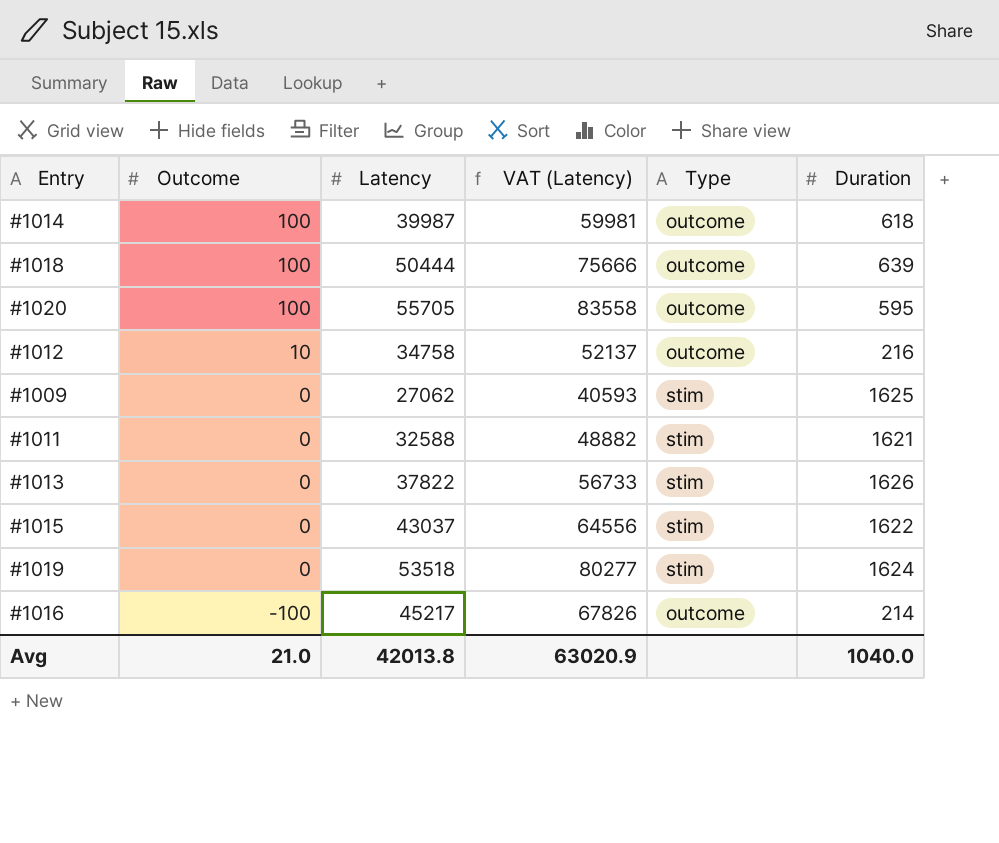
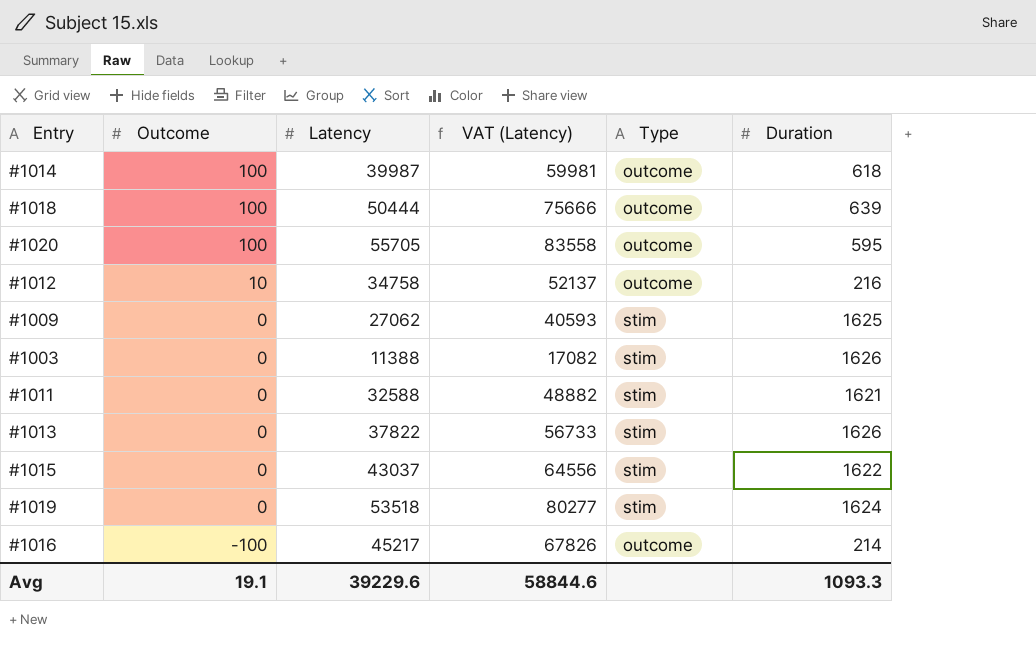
row #1003: none -> 0 | 11388 | 17082 | stim | 1626
Avg | Outcome: 21.0 -> 19.1
Avg | Latency: 42013.8 -> 39229.6
Avg | VAT (Latency): 63020.9 -> 58844.6
Avg | Duration: 1040.0 -> 1093.3

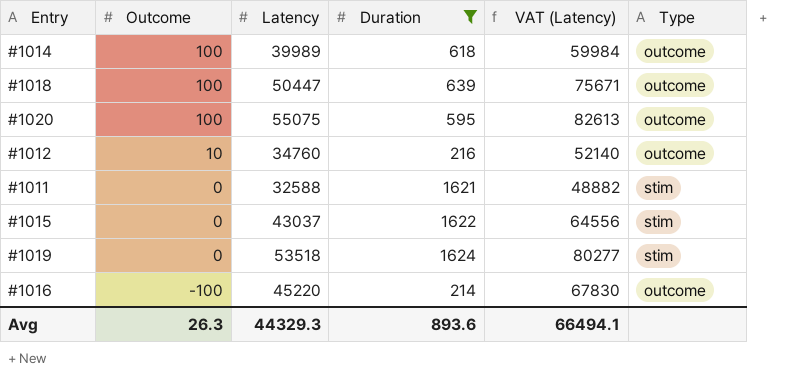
filter: none -> Duration <= 1624
column Duration | position: 6 -> 4
#1014 | Latency: 39987 -> 39989
#1014 | VAT (Latency): 59981 -> 59984
#1018 | Latency: 50444 -> 50447
#1018 | VAT (Latency): 75666 -> 75671
#1020 | Latency: 55705 -> 55075
#1020 | VAT (Latency): 83558 -> 82613
#1012 | Latency: 34758 -> 34760
#1012 | VAT (Latency): 52137 -> 52140
#1016 | Latency: 45217 -> 45220
#1016 | VAT (Latency): 67826 -> 67830
Avg | Outcome: 19.1 -> 26.3
Avg | Latency: 39229.6 -> 44329.3
Avg | Duration: 1093.3 -> 893.6
Avg | VAT (Latency): 58844.6 -> 66494.1

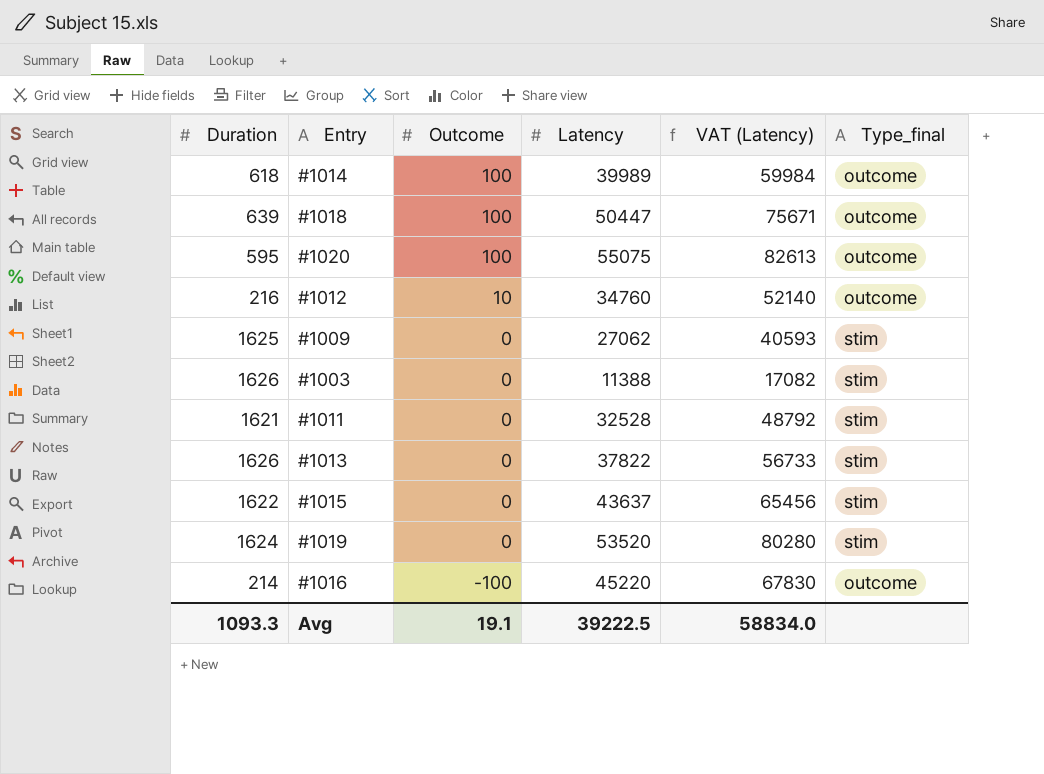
filter: Duration <= 1624 -> none
column Duration | position: 4 -> 1
column name: Type -> Type_final
#1011 | Latency: 32588 -> 32528
#1011 | VAT (Latency): 48882 -> 48792
#1015 | Latency: 43037 -> 43637
#1015 | VAT (Latency): 64556 -> 65456
#1019 | Latency: 53518 -> 53520
#1019 | VAT (Latency): 80277 -> 80280
Avg | Duration: 893.6 -> 1093.3
Avg | Outcome: 26.3 -> 19.1
Avg | Latency: 44329.3 -> 39222.5
Avg | VAT (Latency): 66494.1 -> 58834.0

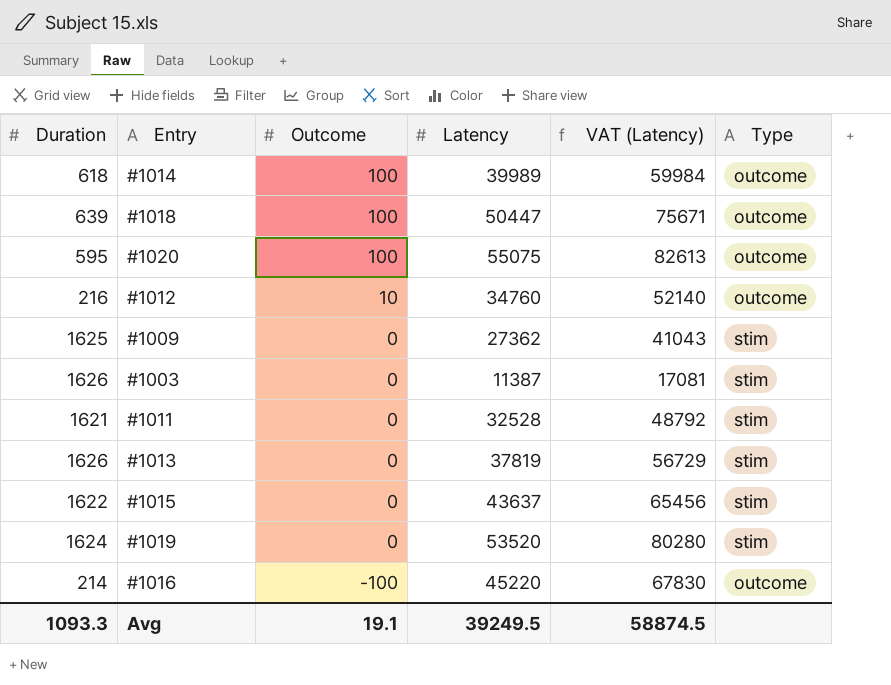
column name: Type_final -> Type
#1009 | Latency: 27062 -> 27362
#1009 | VAT (Latency): 40593 -> 41043
#1003 | Latency: 11388 -> 11387
#1003 | VAT (Latency): 17082 -> 17081
#1013 | Latency: 37822 -> 37819
#1013 | VAT (Latency): 56733 -> 56729
Avg | Latency: 39222.5 -> 39249.5
Avg | VAT (Latency): 58834.0 -> 58874.5

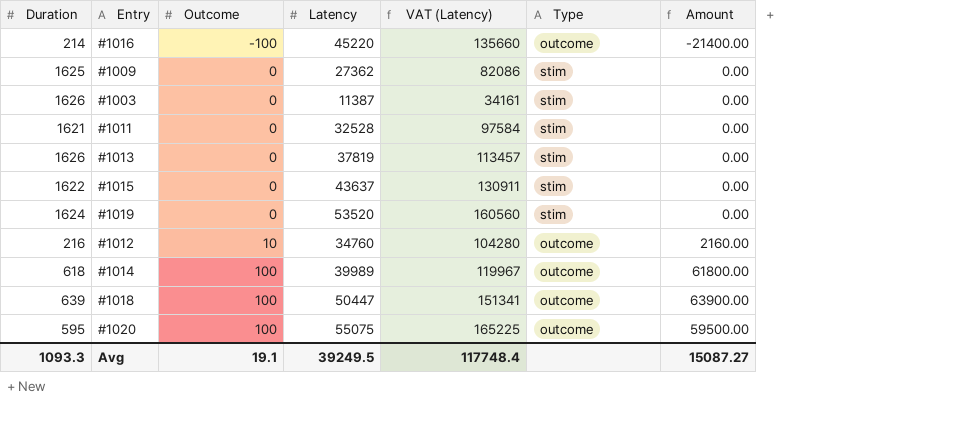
row order: Outcome descending -> Outcome ascending
column VAT (Latency) | formula: [Latency] * 1.5 -> [Latency] * 3
column Amount | formula: none -> [Duration] * [Outcome]
Avg | VAT (Latency): 58874.5 -> 117748.4

